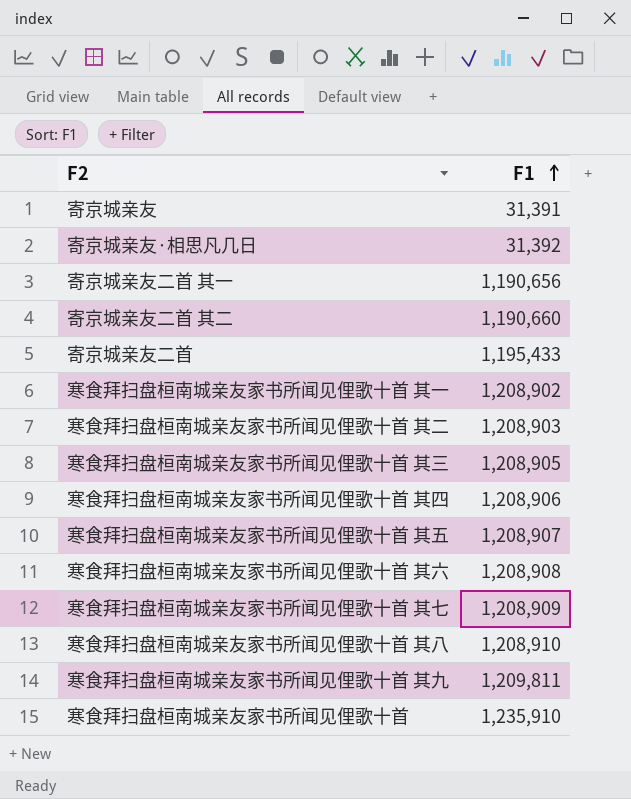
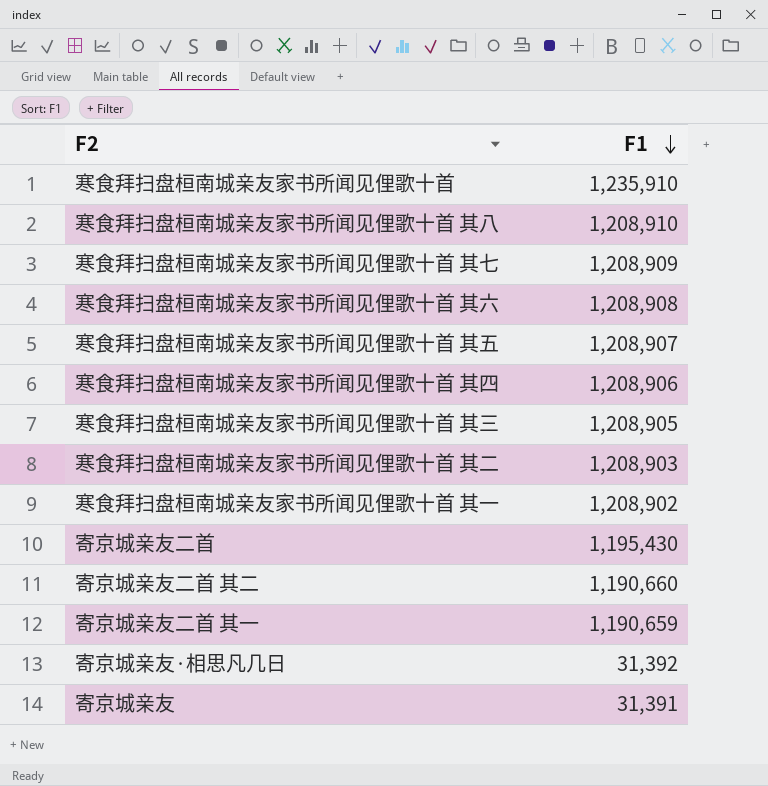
row order: F1 ascending -> F1 descending
row 寒食拜扫盘桓南城亲友家书所闻见俚歌十首 其九: 1,209,811 -> none
寄京城亲友二首 | F1: 1,195,433 -> 1,195,430
寄京城亲友二首 其一 | F1: 1,190,656 -> 1,190,659

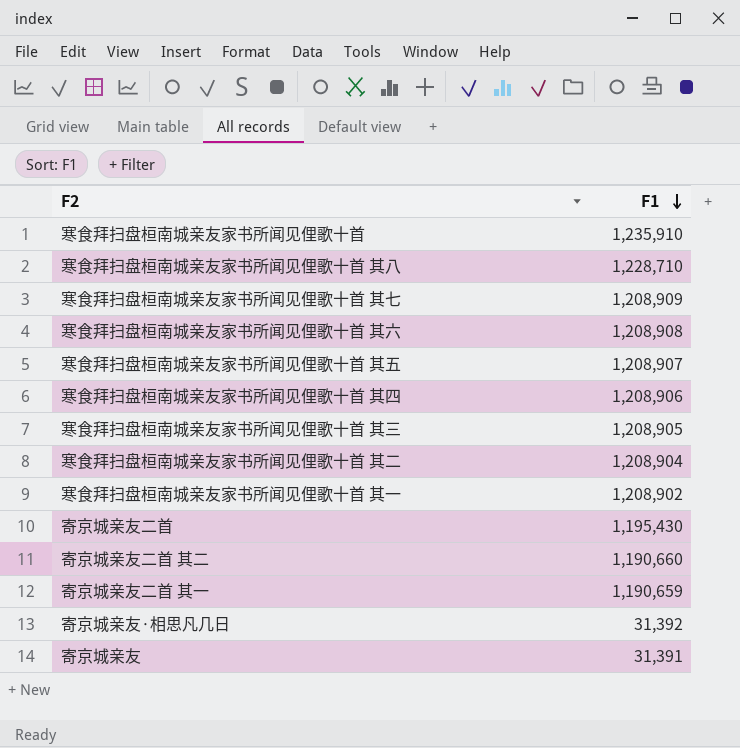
寒食拜扫盘桓南城亲友家书所闻见俚歌十首 其八 | F1: 1,208,910 -> 1,228,710
寒食拜扫盘桓南城亲友家书所闻见俚歌十首 其二 | F1: 1,208,903 -> 1,208,904

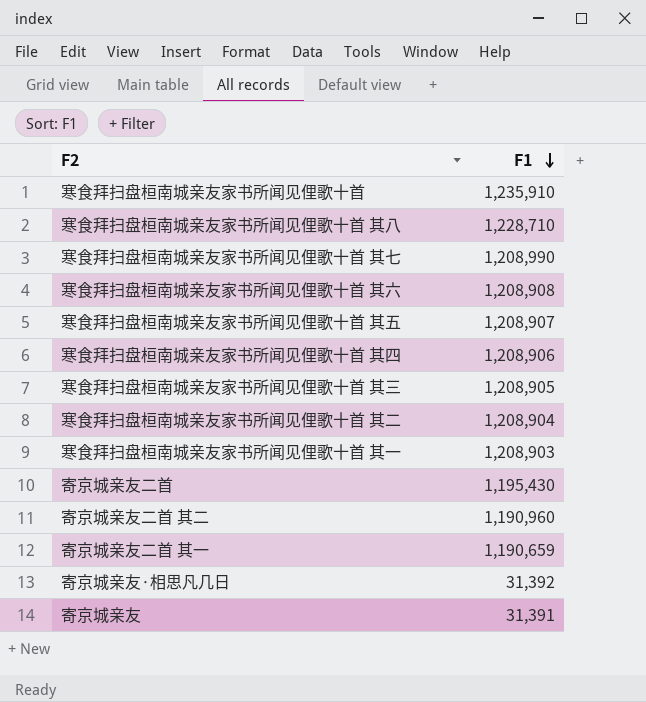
寒食拜扫盘桓南城亲友家书所闻见俚歌十首 其七 | F1: 1,208,909 -> 1,208,990
寒食拜扫盘桓南城亲友家书所闻见俚歌十首 其一 | F1: 1,208,902 -> 1,208,903
寄京城亲友二首 其二 | F1: 1,190,660 -> 1,190,960

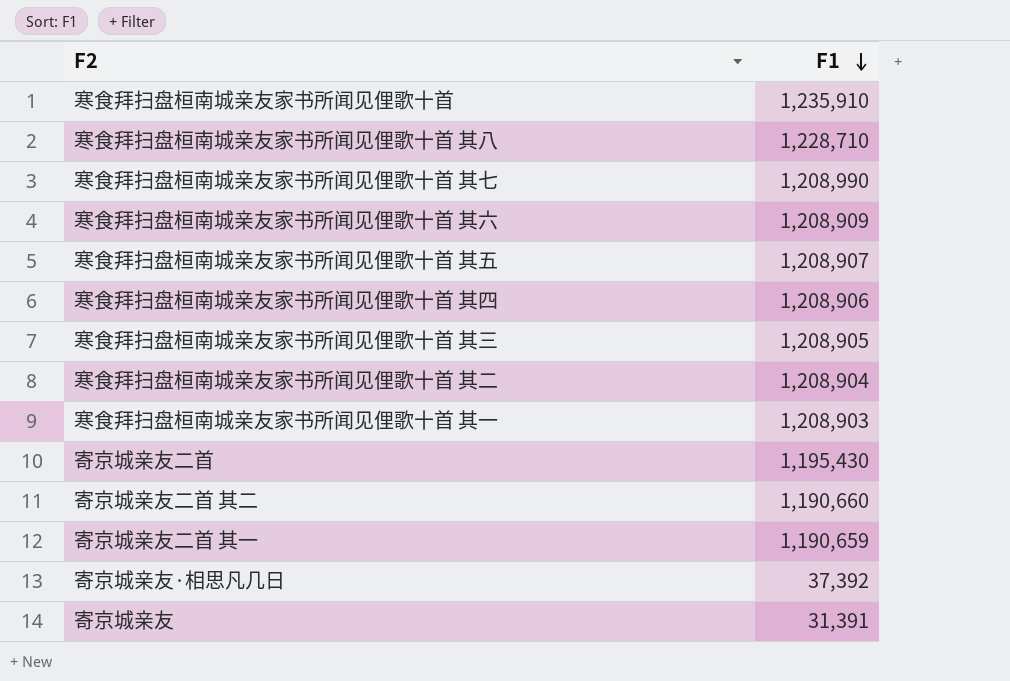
寒食拜扫盘桓南城亲友家书所闻见俚歌十首 其六 | F1: 1,208,908 -> 1,208,909
寄京城亲友二首 其二 | F1: 1,190,960 -> 1,190,660
寄京城亲友·相思凡几日 | F1: 31,392 -> 37,392

